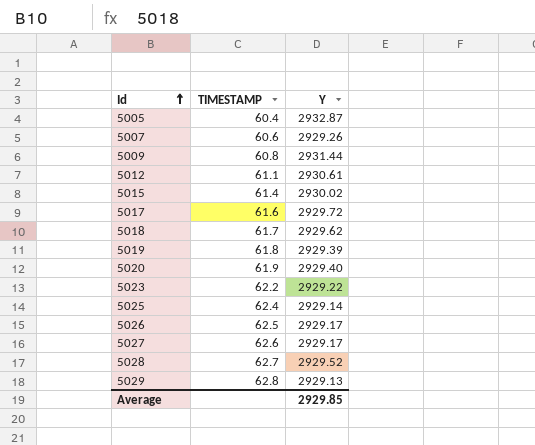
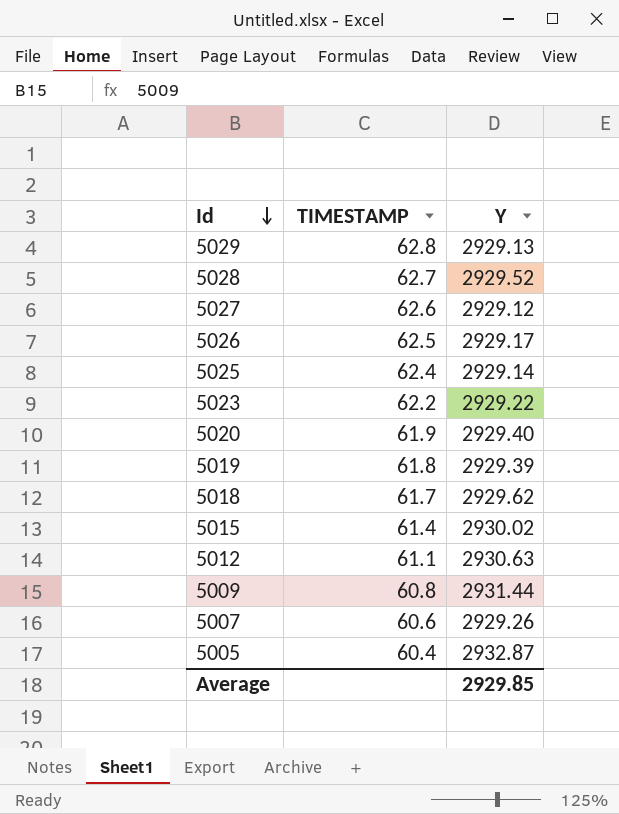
row order: Id ascending -> Id descending
row 5017: 61.6 | 2929.72 -> none
5027 | Y: 2929.17 -> 2929.12
5012 | Y: 2930.61 -> 2930.63

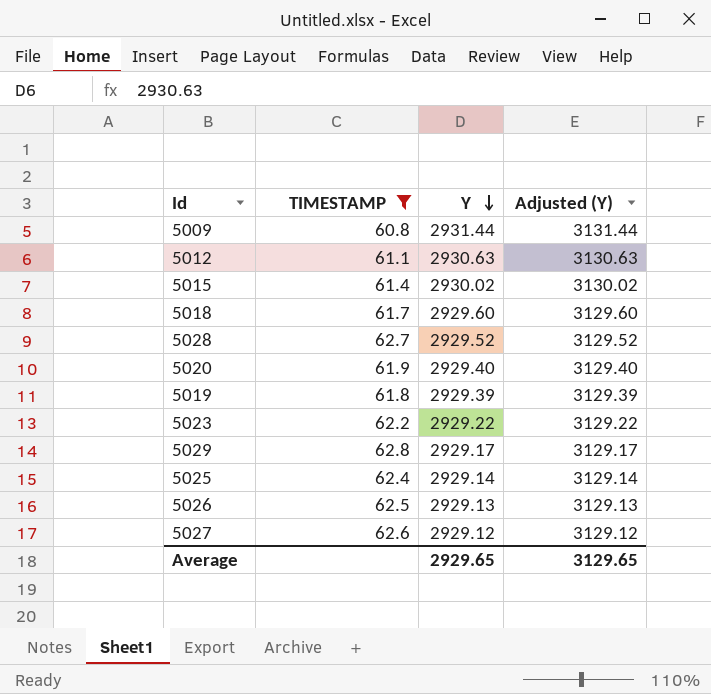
filter: none -> TIMESTAMP >= 60.8
row order: Id descending -> Y descending
column Adjusted (Y) | formula: none -> [Y] + 200
5018 | Y: 2929.62 -> 2929.60
5029 | Y: 2929.13 -> 2929.17
5026 | Y: 2929.17 -> 2929.13
Average | Y: 2929.85 -> 2929.65

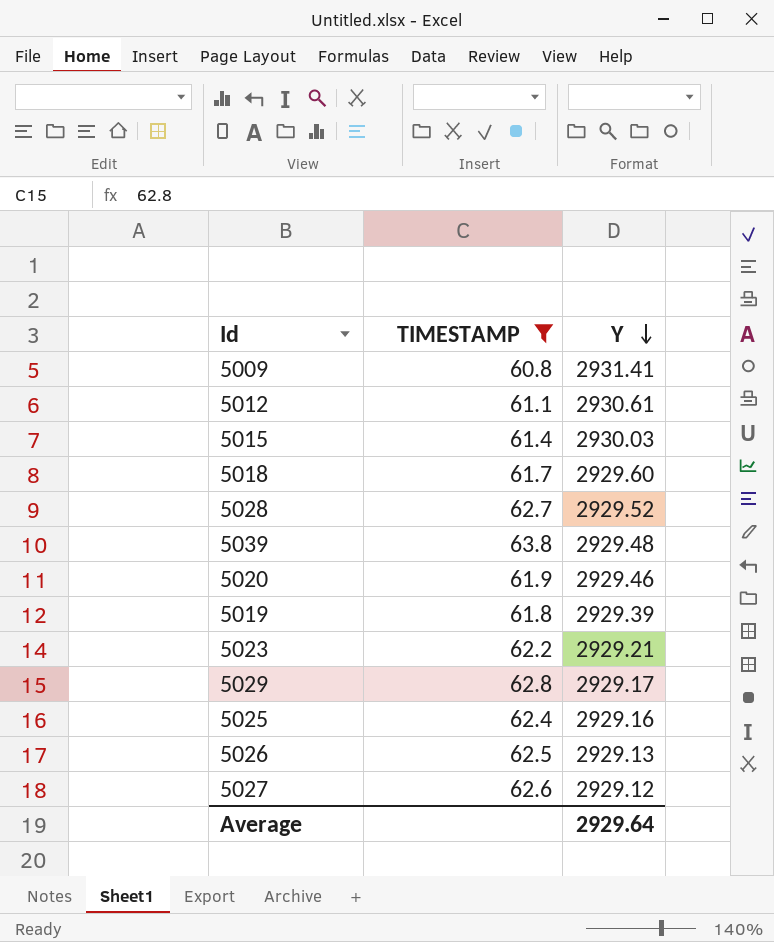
column Adjusted (Y) | formula: [Y] + 200 -> none
5009 | Y: 2931.44 -> 2931.41
5012 | Y: 2930.63 -> 2930.61
5015 | Y: 2930.02 -> 2930.03
row 5039: none -> 63.8 | 2929.48
5020 | Y: 2929.40 -> 2929.46
5023 | Y: 2929.22 -> 2929.21
5025 | Y: 2929.14 -> 2929.16
Average | Y: 2929.65 -> 2929.64

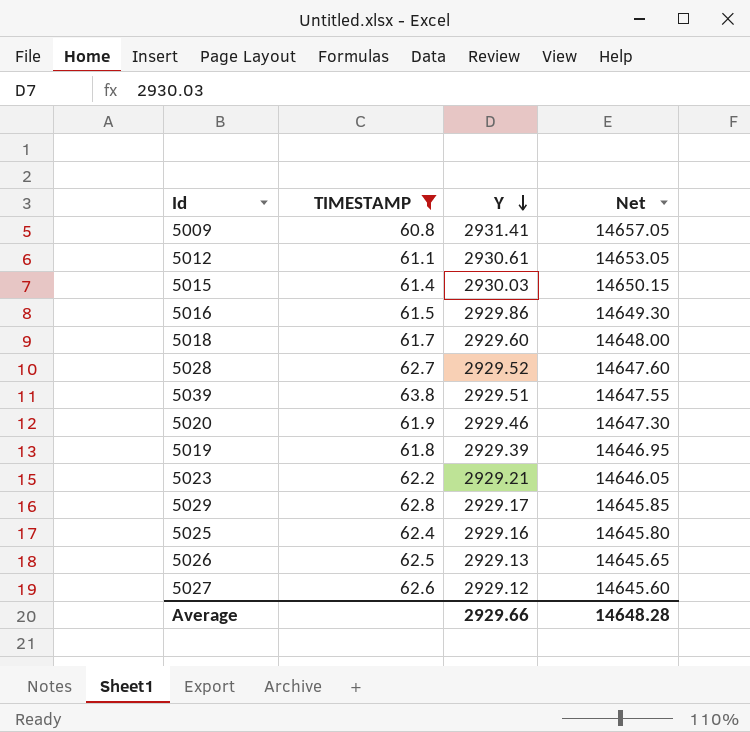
column Net | formula: none -> [Y] * 5
row 5016: none -> 61.5 | 2929.86 | 14649.30
5039 | Y: 2929.48 -> 2929.51
Average | Y: 2929.64 -> 2929.66

